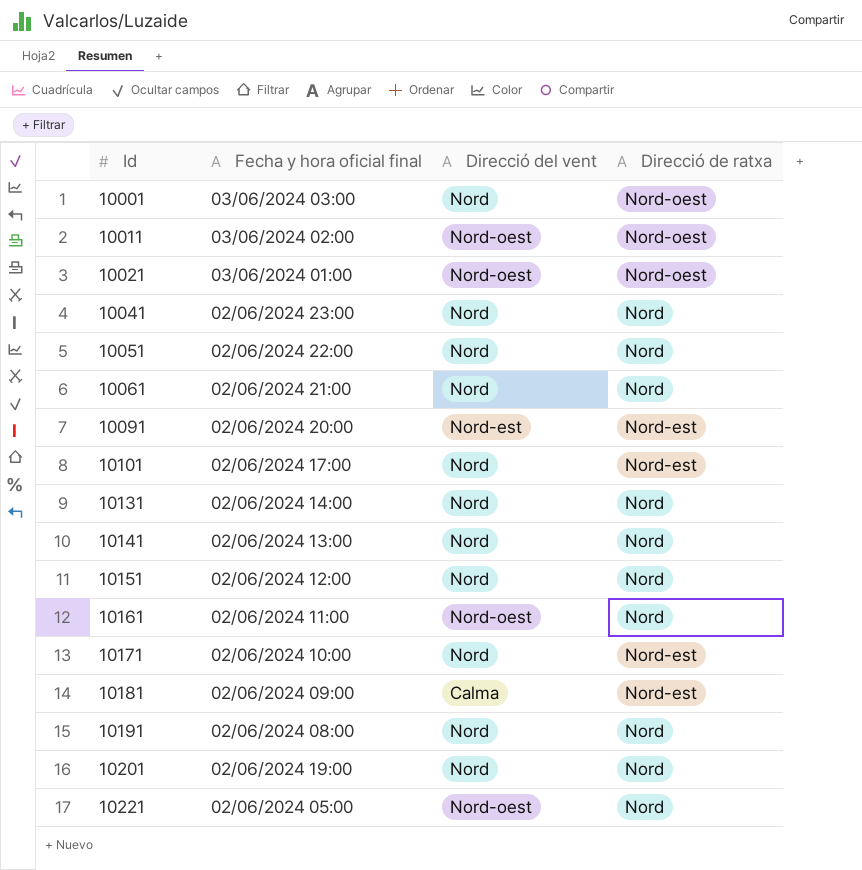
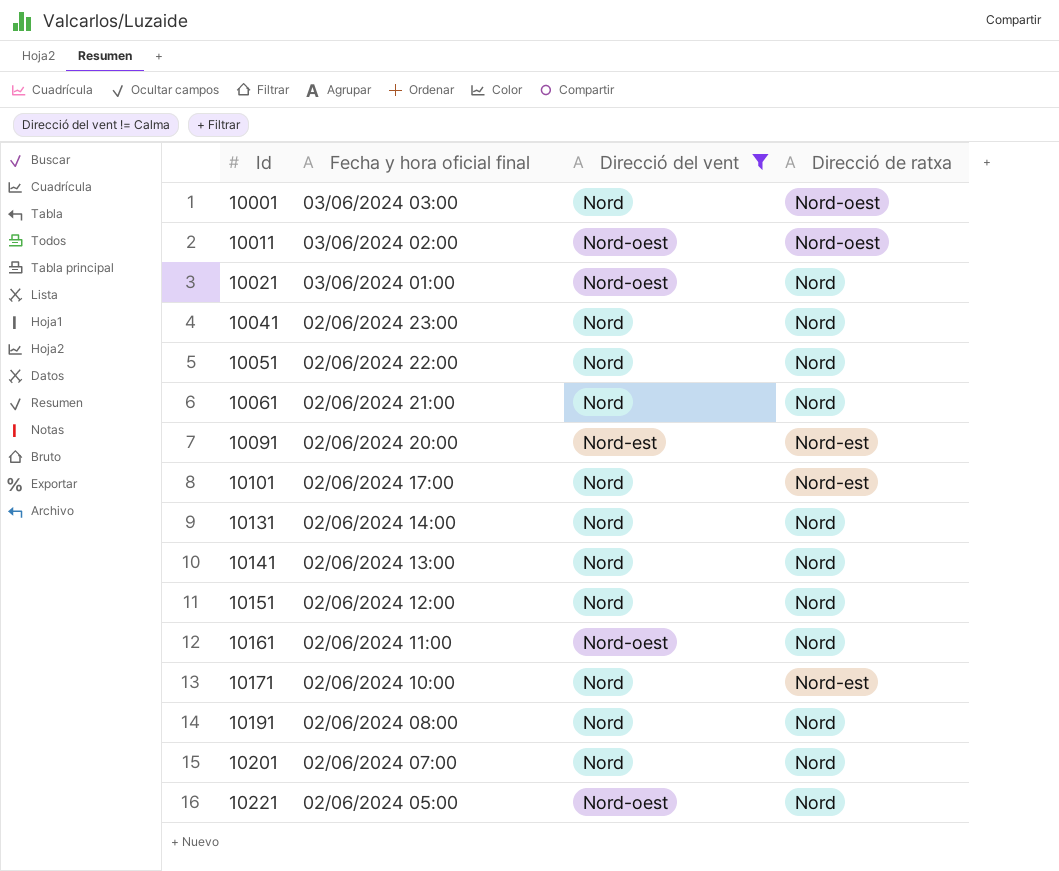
filter: none -> Direcció del vent != Calma
10021 | Direcció de ratxa: Nord-oest -> Nord
10201 | Fecha y hora oficial final: 02/06/2024 19:00 -> 02/06/2024 07:00

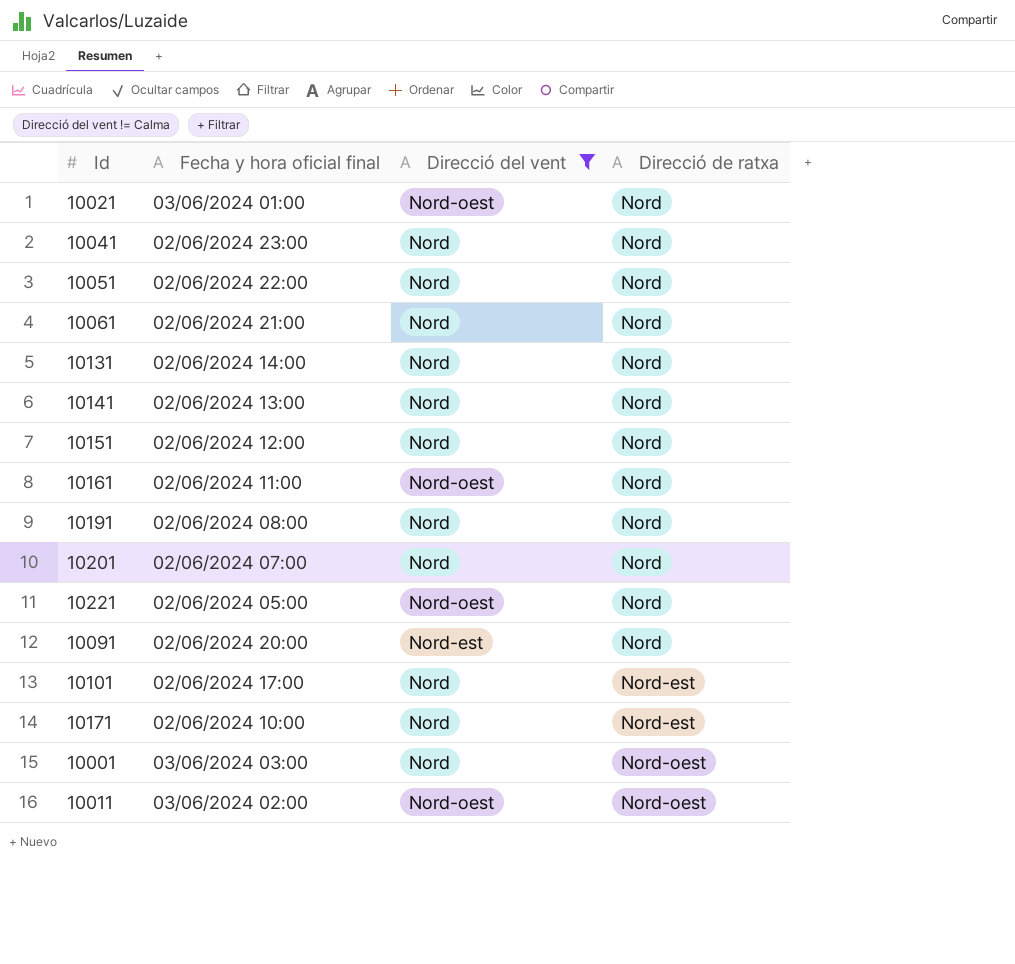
row order: Id ascending -> Direcció de ratxa ascending
10091 | Direcció de ratxa: Nord-est -> Nord

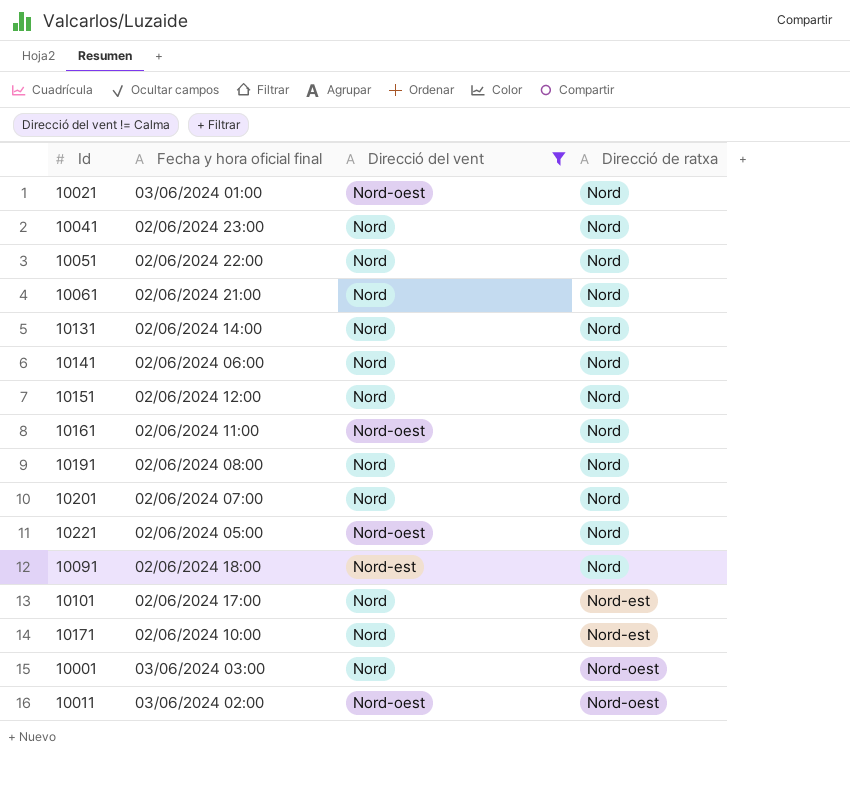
10141 | Fecha y hora oficial final: 02/06/2024 13:00 -> 02/06/2024 06:00
10091 | Fecha y hora oficial final: 02/06/2024 20:00 -> 02/06/2024 18:00

